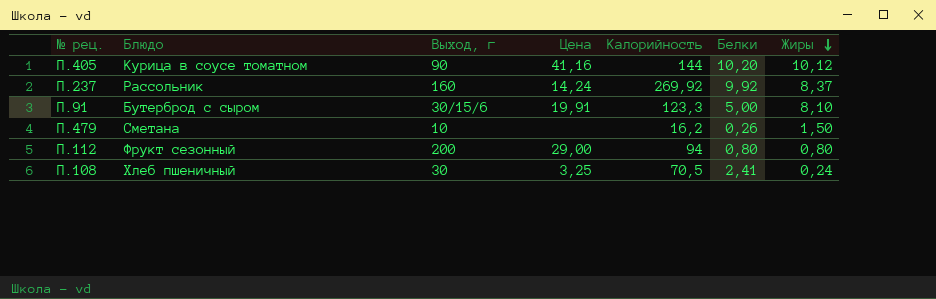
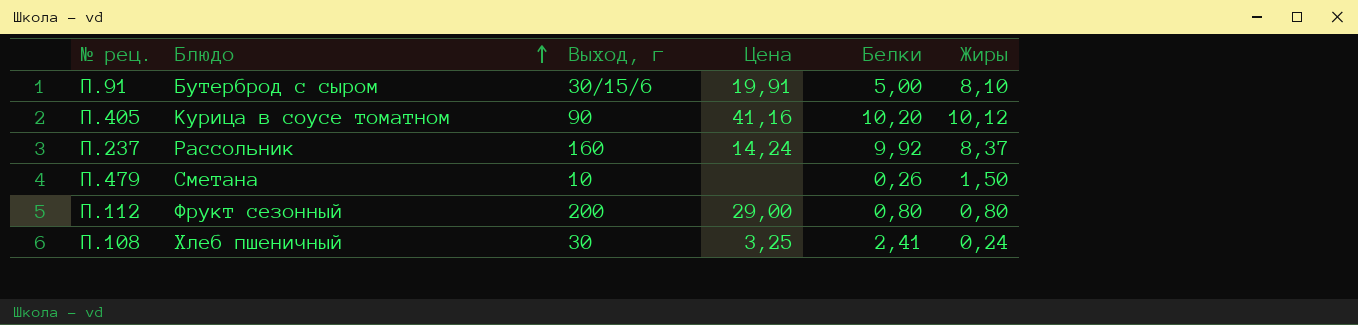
row order: Жиры descending -> Блюдо ascending
column Калорийность | position: 5 -> none

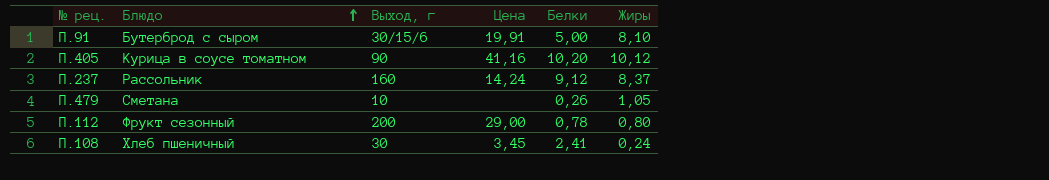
П.237 | Белки: 9,92 -> 9,12
П.479 | Жиры: 1,50 -> 1,05
П.112 | Белки: 0,80 -> 0,78
П.108 | Цена: 3,25 -> 3,45

